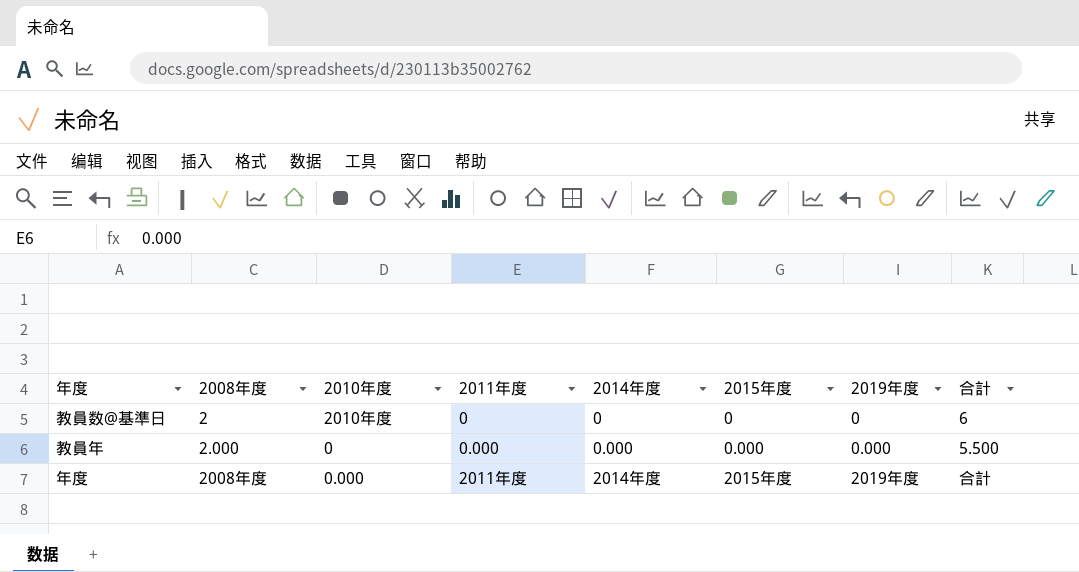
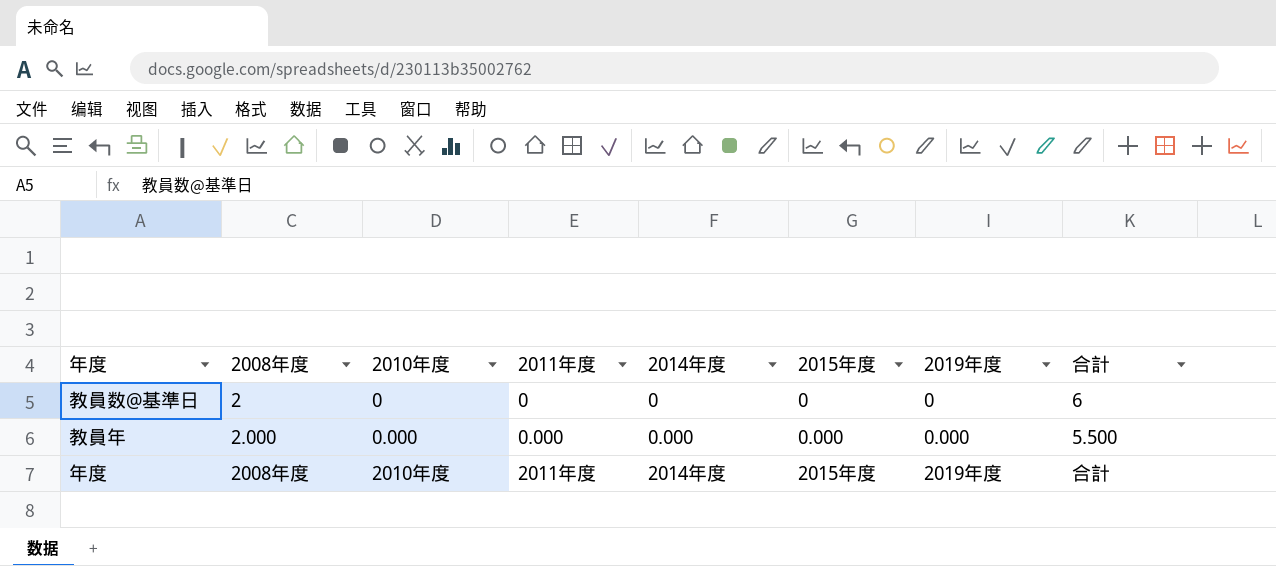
教員数@基準日 | 2010年度: 2010年度 -> 0
教員年 | 2010年度: 0 -> 0.000
年度 | 2010年度: 0.000 -> 2010年度

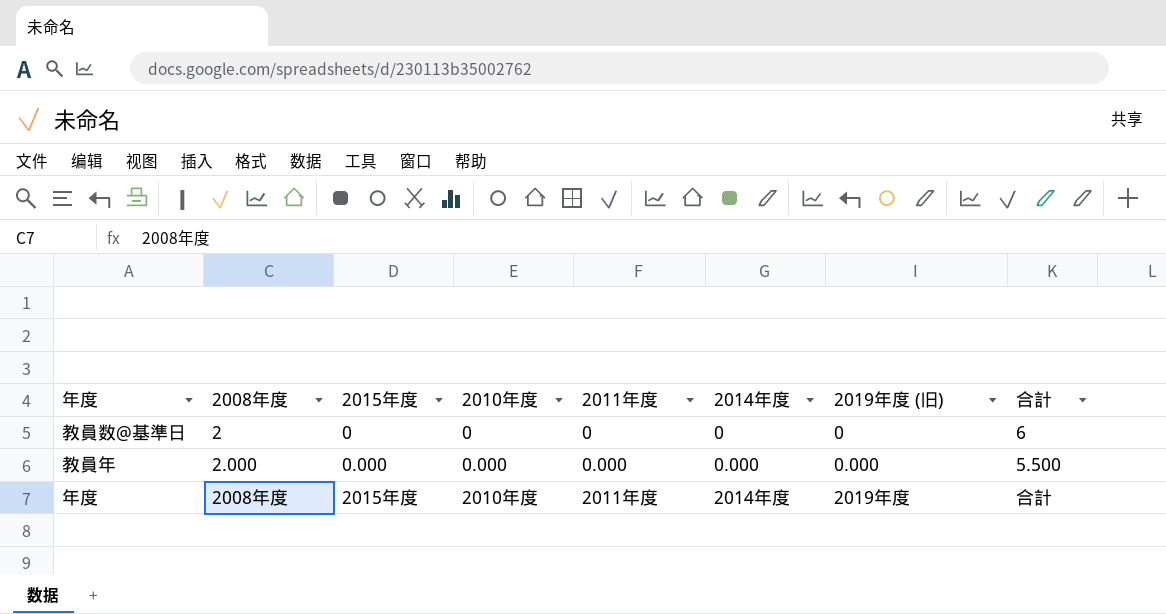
column 2015年度 | position: 6 -> 3
column name: 2019年度 -> 2019年度 (旧)

